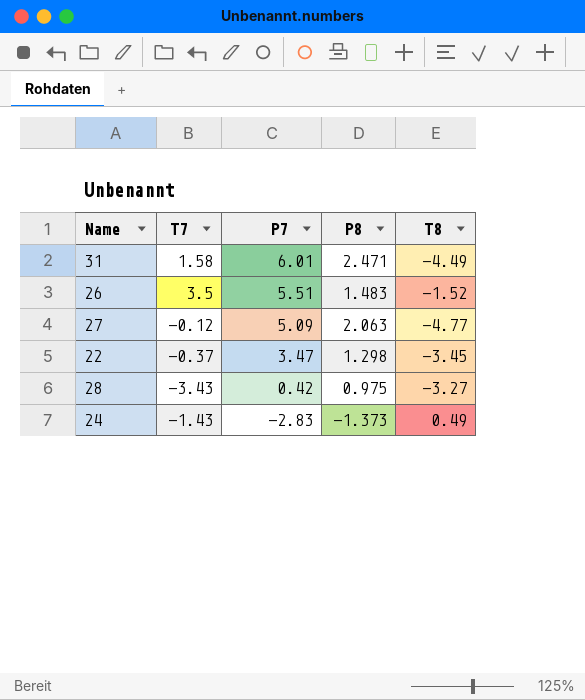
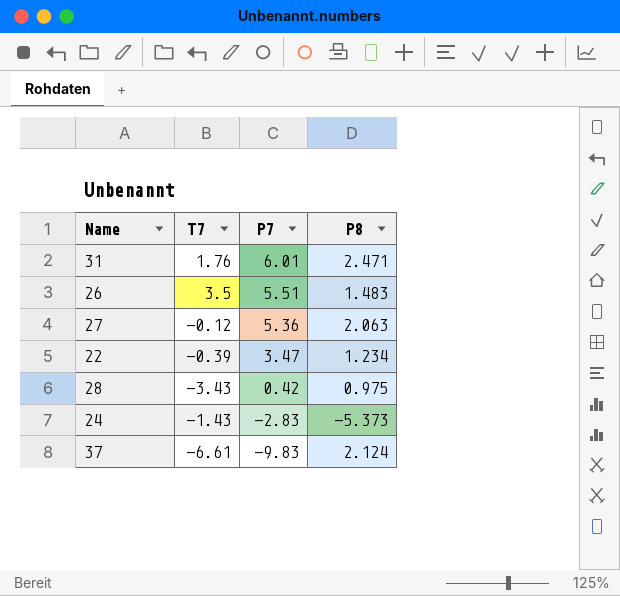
column T8 | position: 5 -> none
31 | T7: 1.58 -> 1.76
27 | P7: 5.09 -> 5.36
22 | T7: -0.37 -> -0.39
22 | P8: 1.298 -> 1.234
24 | P8: -1.373 -> -5.373
row 37: none -> -6.61 | -9.83 | 2.124

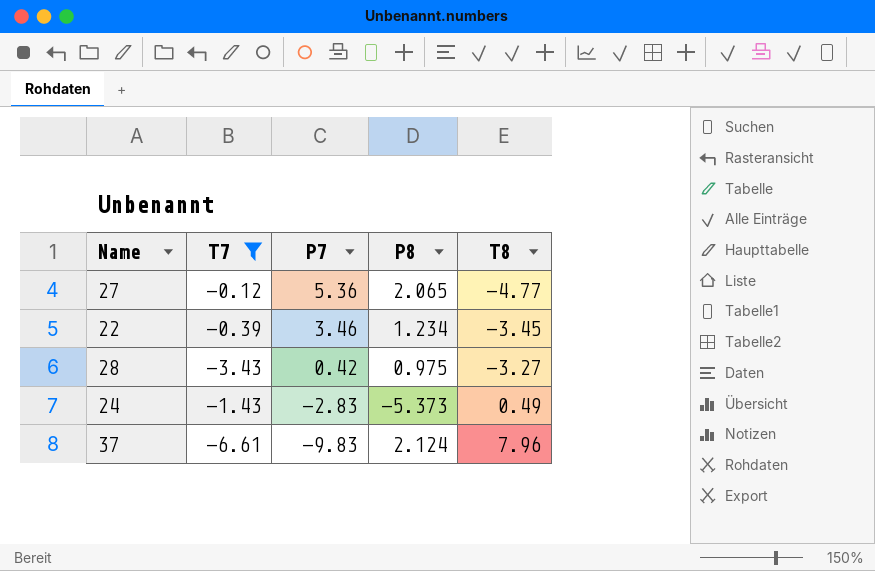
filter: none -> T7 <= -0.12
column T8 | position: none -> 5
27 | P8: 2.063 -> 2.065
22 | P7: 3.47 -> 3.46

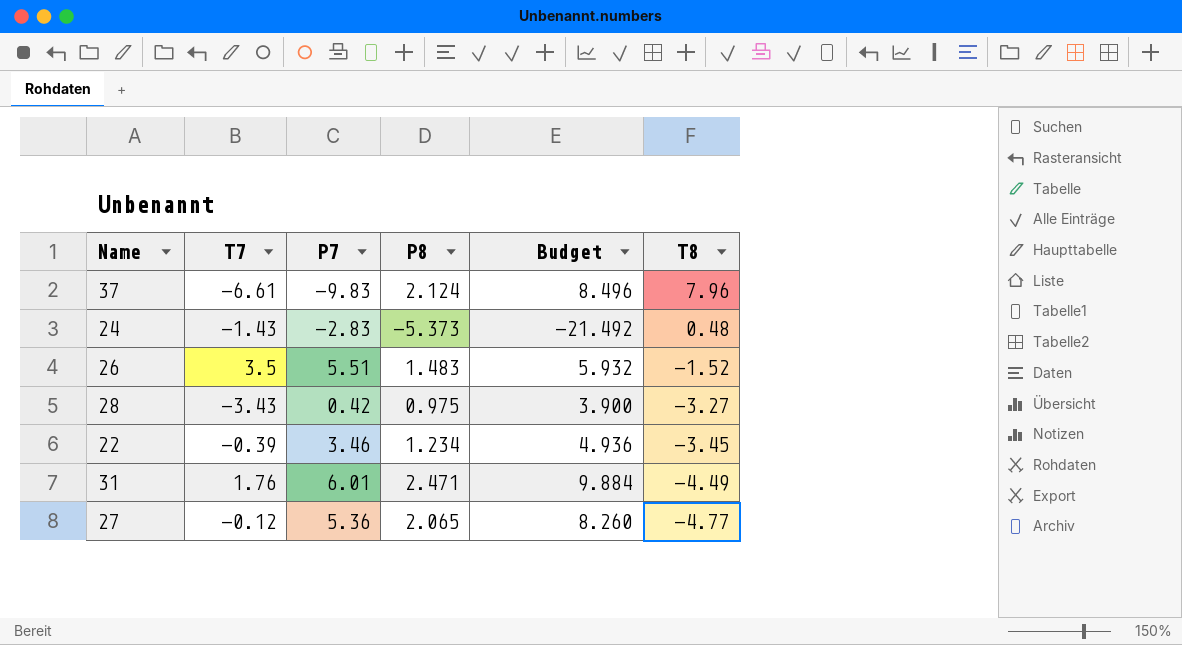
filter: T7 <= -0.12 -> none
row order: P7 descending -> T8 descending
column Budget | formula: none -> [P8] * 4
24 | T8: 0.49 -> 0.48

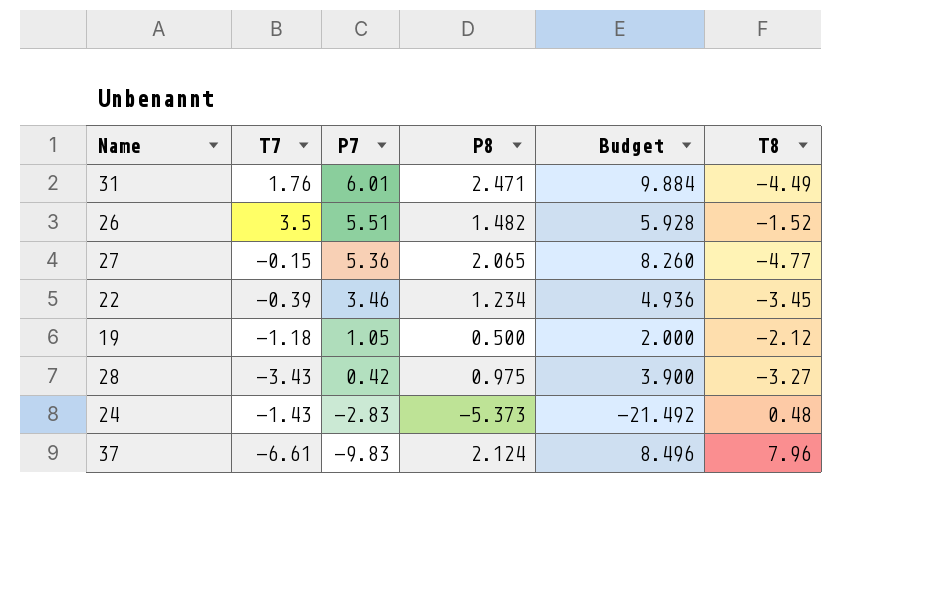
row order: T8 descending -> P7 descending
26 | P8: 1.483 -> 1.482
26 | Budget: 5.932 -> 5.928
27 | T7: -0.12 -> -0.15
row 19: none -> -1.18 | 1.05 | 0.500 | 2.000 | -2.12

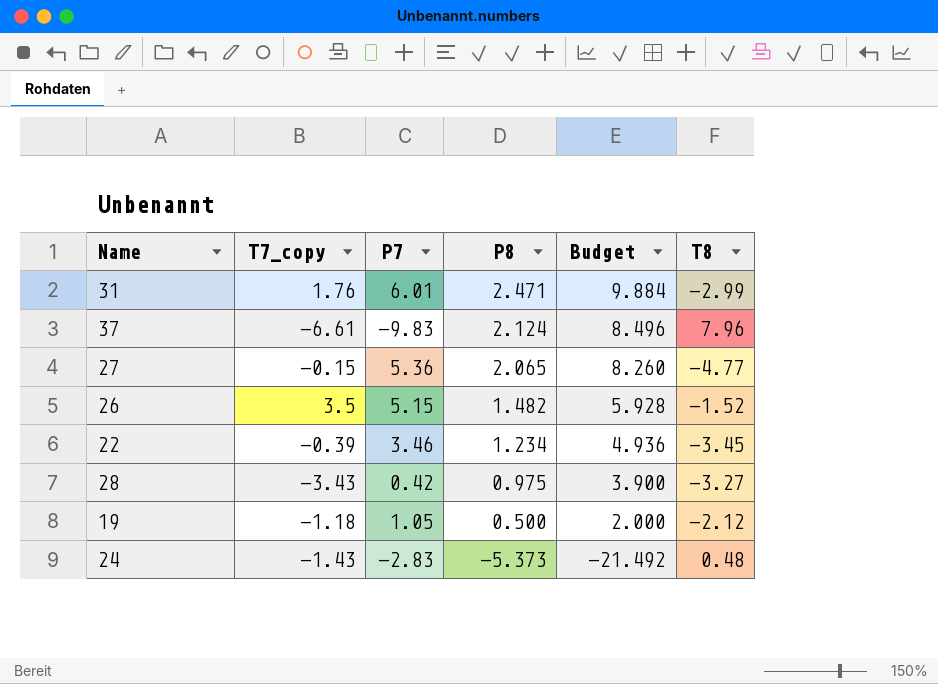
row order: P7 descending -> P8 descending
column name: T7 -> T7_copy
31 | T8: -4.49 -> -2.99
26 | P7: 5.51 -> 5.15

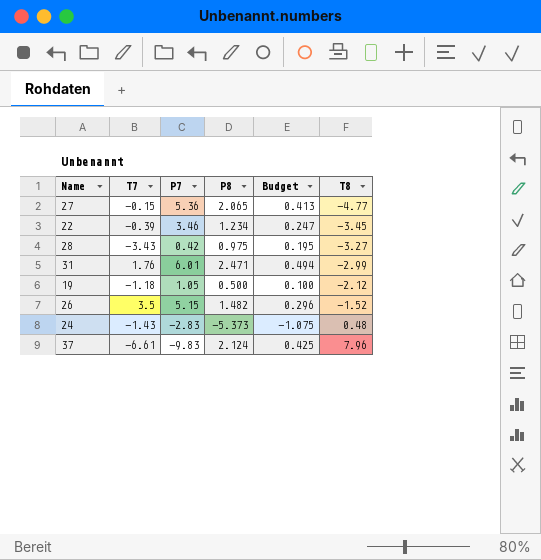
row order: P8 descending -> T8 ascending
column name: T7_copy -> T7
column Budget | formula: [P8] * 4 -> [P8] * 0.2

